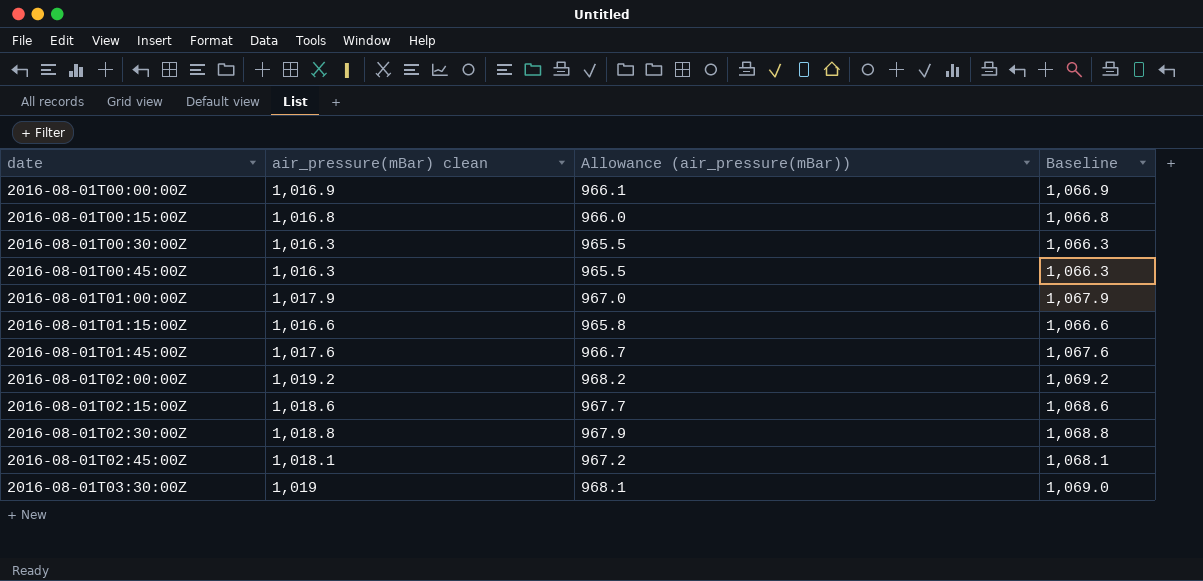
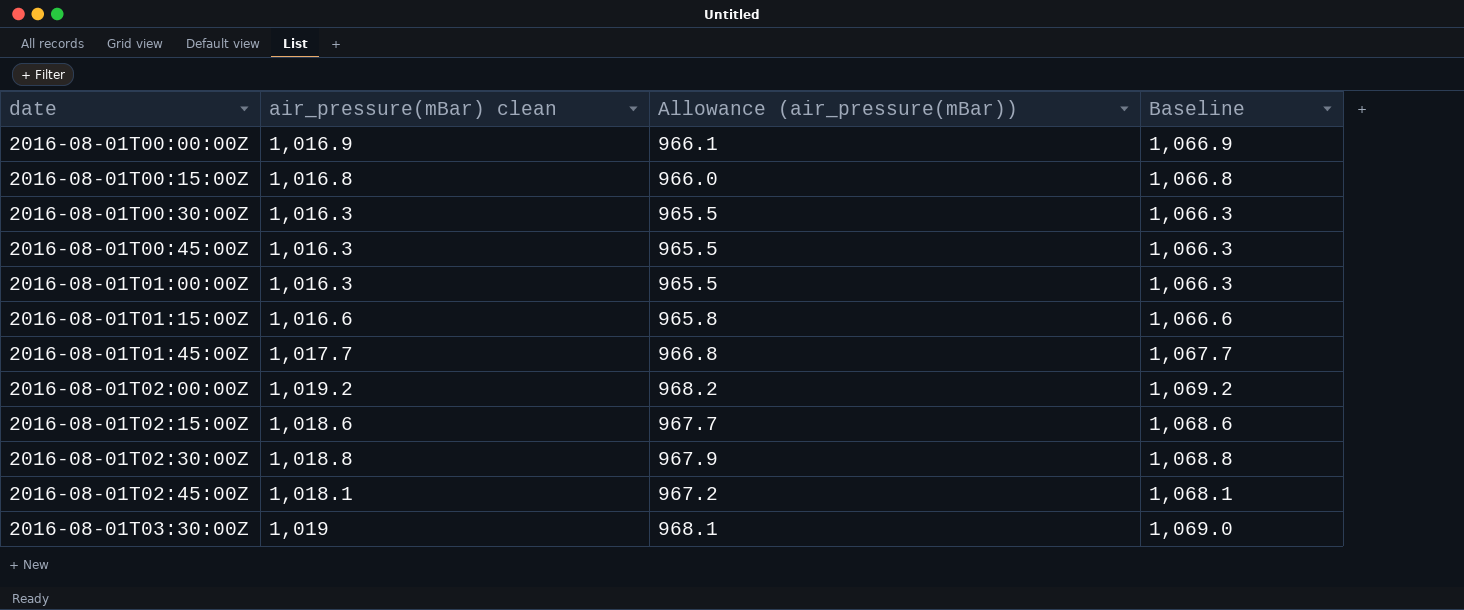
2016-08-01T01:00:00Z | air_pressure(mBar) clean: 1,017.9 -> 1,016.3
2016-08-01T01:00:00Z | Allowance (air_pressure(mBar)): 967.0 -> 965.5
2016-08-01T01:00:00Z | Baseline: 1,067.9 -> 1,066.3
2016-08-01T01:45:00Z | air_pressure(mBar) clean: 1,017.6 -> 1,017.7
2016-08-01T01:45:00Z | Allowance (air_pressure(mBar)): 966.7 -> 966.8
2016-08-01T01:45:00Z | Baseline: 1,067.6 -> 1,067.7

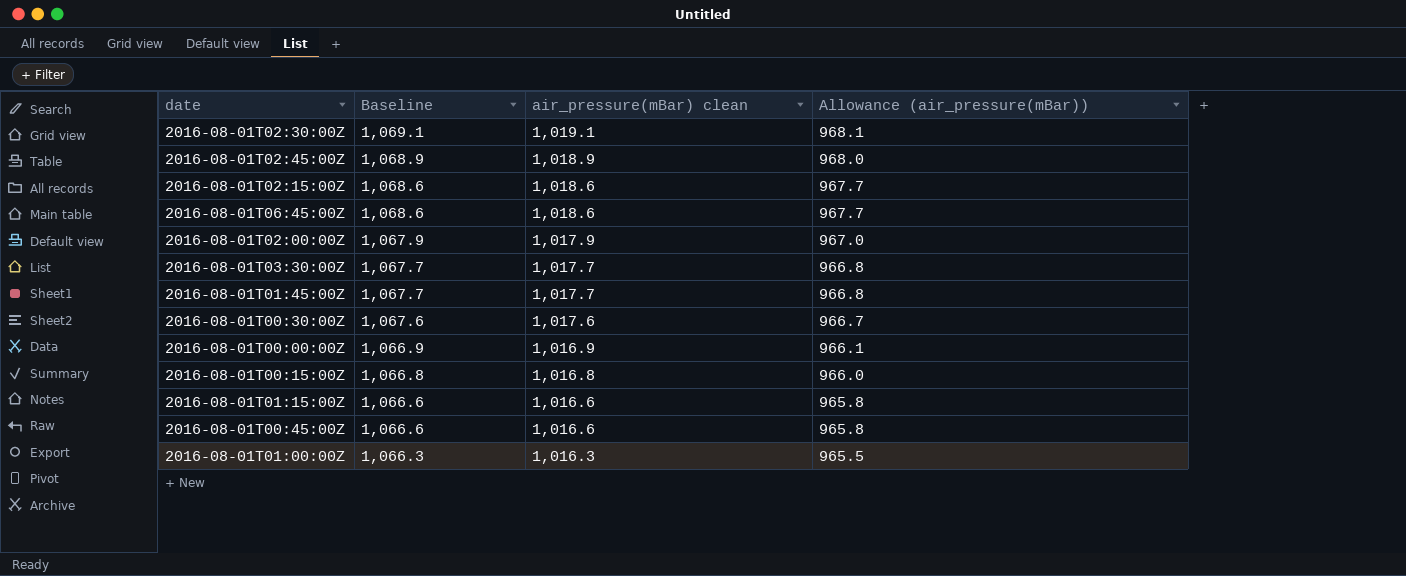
row order: date ascending -> Baseline descending
column Baseline | position: 4 -> 2
2016-08-01T02:30:00Z | Baseline: 1,068.8 -> 1,069.1
2016-08-01T02:30:00Z | air_pressure(mBar) clean: 1,018.8 -> 1,019.1
2016-08-01T02:30:00Z | Allowance (air_pressure(mBar)): 967.9 -> 968.1
2016-08-01T02:45:00Z | Baseline: 1,068.1 -> 1,068.9
2016-08-01T02:45:00Z | air_pressure(mBar) clean: 1,018.1 -> 1,018.9
2016-08-01T02:45:00Z | Allowance (air_pressure(mBar)): 967.2 -> 968.0
row 2016-08-01T06:45:00Z: none -> 1,068.6 | 1,018.6 | 967.7
2016-08-01T02:00:00Z | Baseline: 1,069.2 -> 1,067.9
2016-08-01T02:00:00Z | air_pressure(mBar) clean: 1,019.2 -> 1,017.9
2016-08-01T02:00:00Z | Allowance (air_pressure(mBar)): 968.2 -> 967.0
2016-08-01T03:30:00Z | Baseline: 1,069.0 -> 1,067.7
2016-08-01T03:30:00Z | air_pressure(mBar) clean: 1,019 -> 1,017.7
2016-08-01T03:30:00Z | Allowance (air_pressure(mBar)): 968.1 -> 966.8
2016-08-01T00:30:00Z | Baseline: 1,066.3 -> 1,067.6
2016-08-01T00:30:00Z | air_pressure(mBar) clean: 1,016.3 -> 1,017.6
2016-08-01T00:30:00Z | Allowance (air_pressure(mBar)): 965.5 -> 966.7
2016-08-01T00:45:00Z | Baseline: 1,066.3 -> 1,066.6
2016-08-01T00:45:00Z | air_pressure(mBar) clean: 1,016.3 -> 1,016.6
2016-08-01T00:45:00Z | Allowance (air_pressure(mBar)): 965.5 -> 965.8

